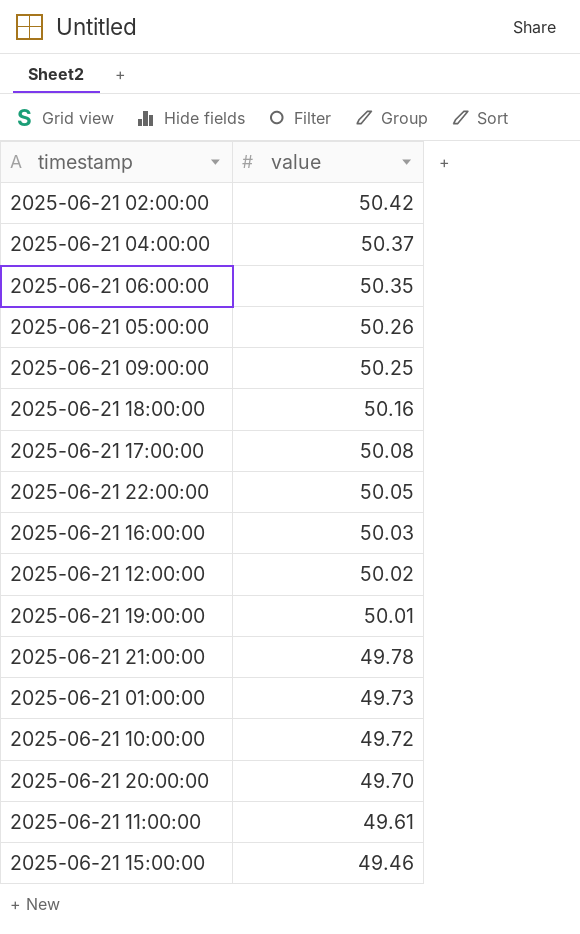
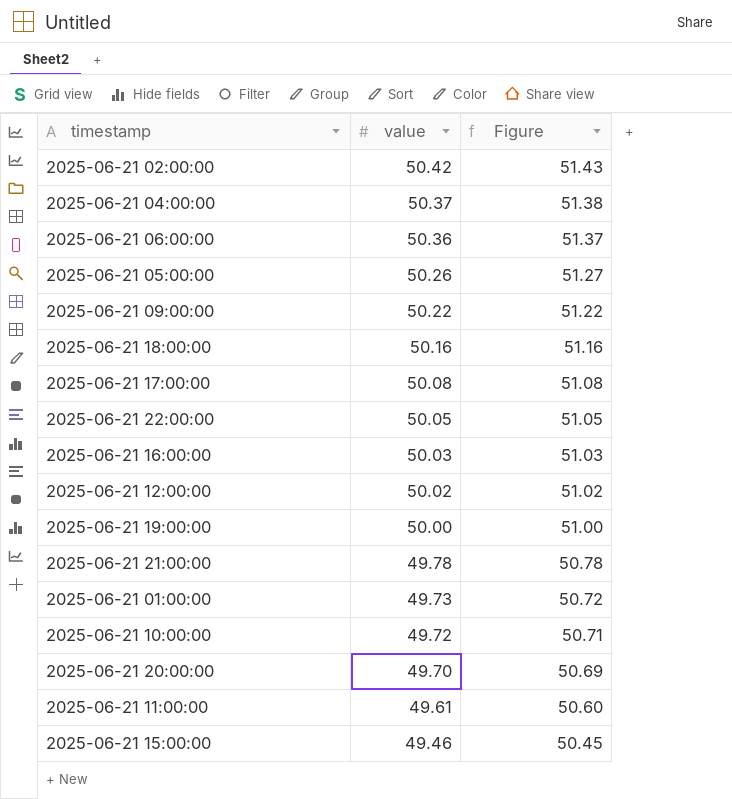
column Figure | formula: none -> [value] * 1.02
2025-06-21 06:00:00 | value: 50.35 -> 50.36
2025-06-21 09:00:00 | value: 50.25 -> 50.22
2025-06-21 19:00:00 | value: 50.01 -> 50.00

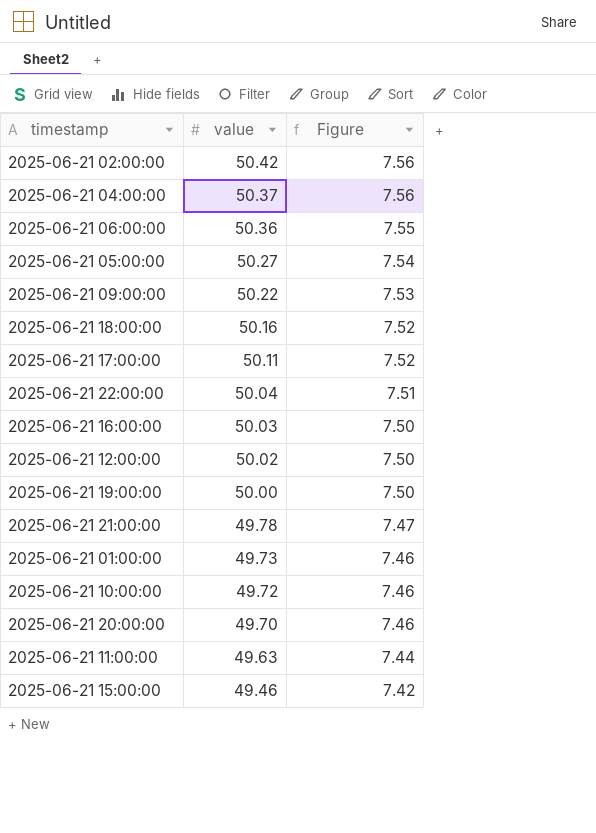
column Figure | formula: [value] * 1.02 -> [value] * 0.15
2025-06-21 05:00:00 | value: 50.26 -> 50.27
2025-06-21 17:00:00 | value: 50.08 -> 50.11
2025-06-21 22:00:00 | value: 50.05 -> 50.04
2025-06-21 11:00:00 | value: 49.61 -> 49.63

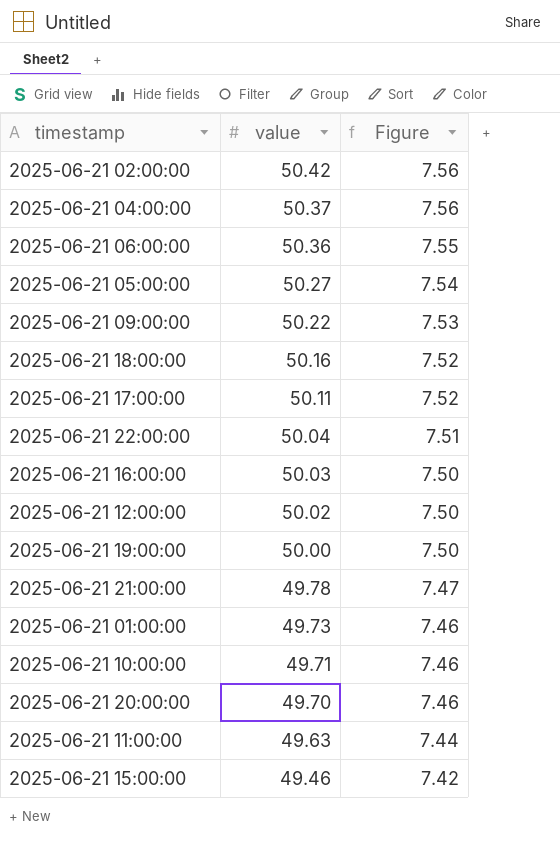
2025-06-21 10:00:00 | value: 49.72 -> 49.71

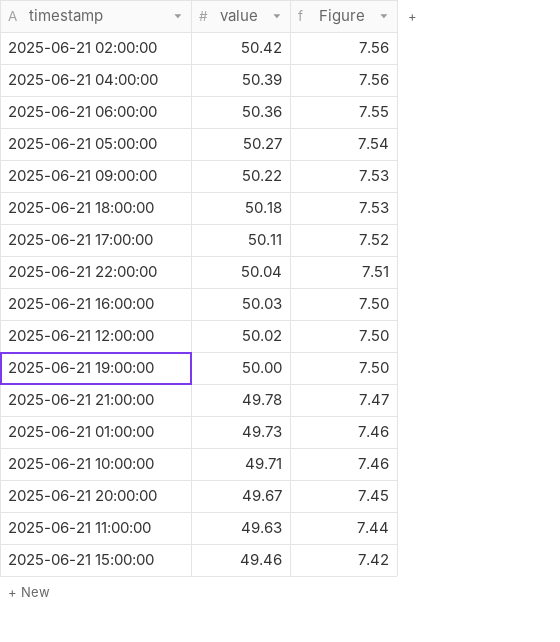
2025-06-21 04:00:00 | value: 50.37 -> 50.39
2025-06-21 18:00:00 | value: 50.16 -> 50.18
2025-06-21 18:00:00 | Figure: 7.52 -> 7.53
2025-06-21 20:00:00 | value: 49.70 -> 49.67
2025-06-21 20:00:00 | Figure: 7.46 -> 7.45

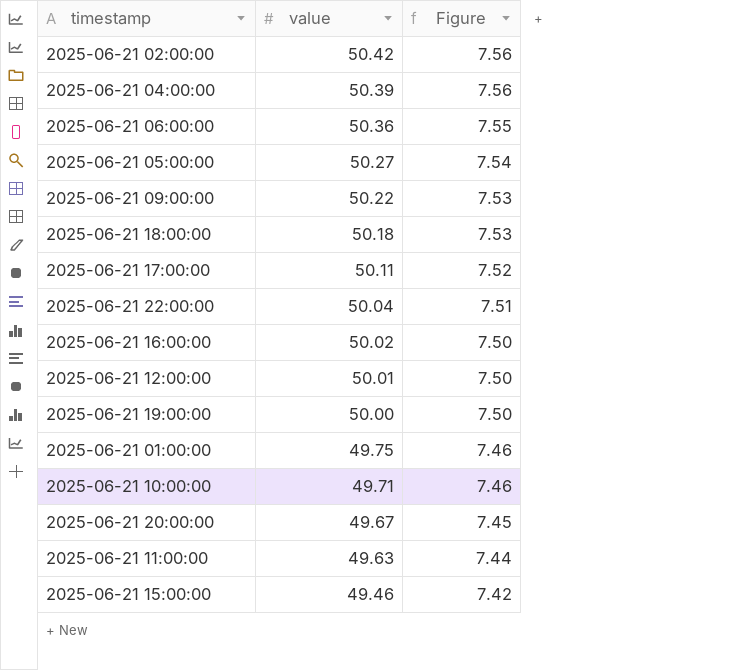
row 2025-06-21 21:00:00: 49.78 | 7.47 -> none
2025-06-21 16:00:00 | value: 50.03 -> 50.02
2025-06-21 12:00:00 | value: 50.02 -> 50.01
2025-06-21 01:00:00 | value: 49.73 -> 49.75

